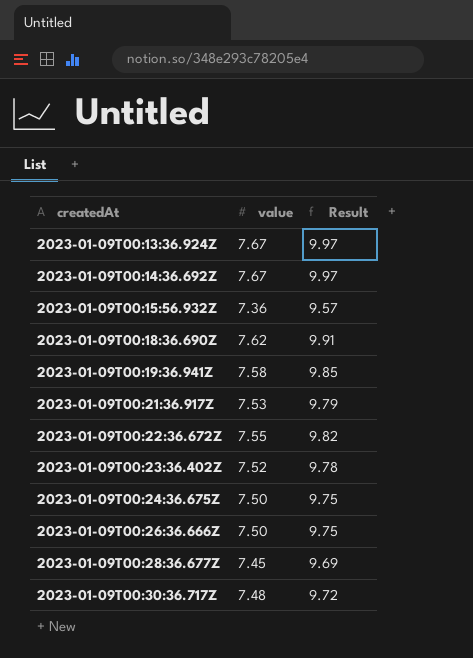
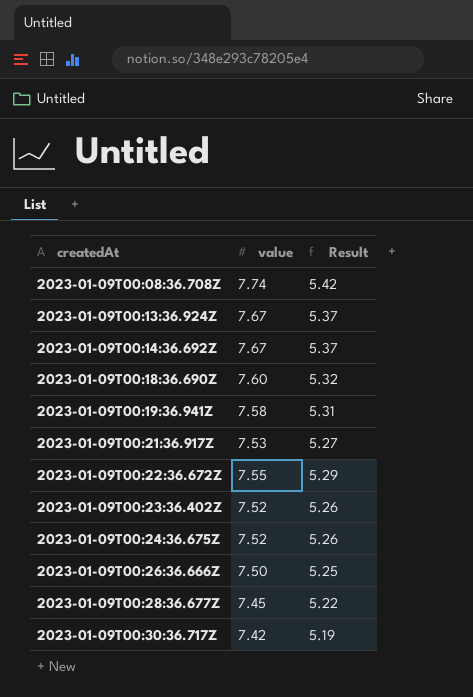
column Result | formula: [value] * 1.3 -> [value] * 0.7
row 2023-01-09T00:15:56.932Z: 7.36 | 9.57 -> none
row 2023-01-09T00:08:36.708Z: none -> 7.74 | 5.42
2023-01-09T00:18:36.690Z | value: 7.62 -> 7.60
2023-01-09T00:24:36.675Z | value: 7.50 -> 7.52
2023-01-09T00:30:36.717Z | value: 7.48 -> 7.42

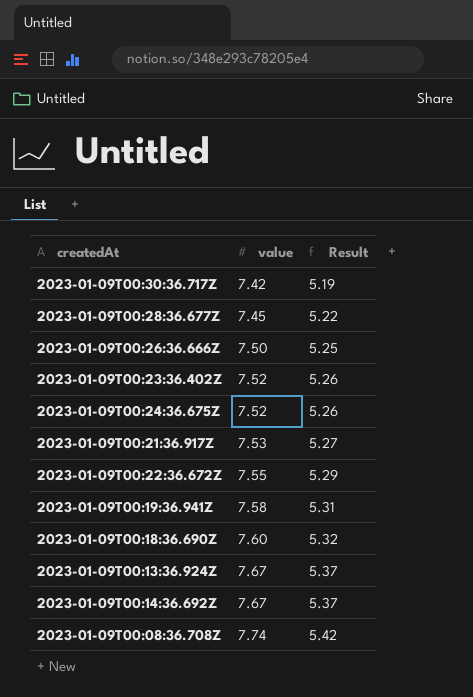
row order: createdAt ascending -> value ascending

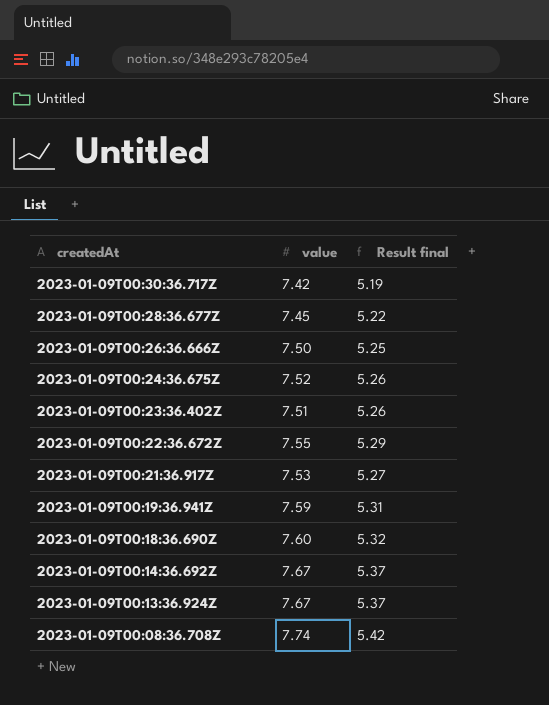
row order: value ascending -> createdAt descending
column name: Result -> Result final
2023-01-09T00:23:36.402Z | value: 7.52 -> 7.51
2023-01-09T00:19:36.941Z | value: 7.58 -> 7.59

